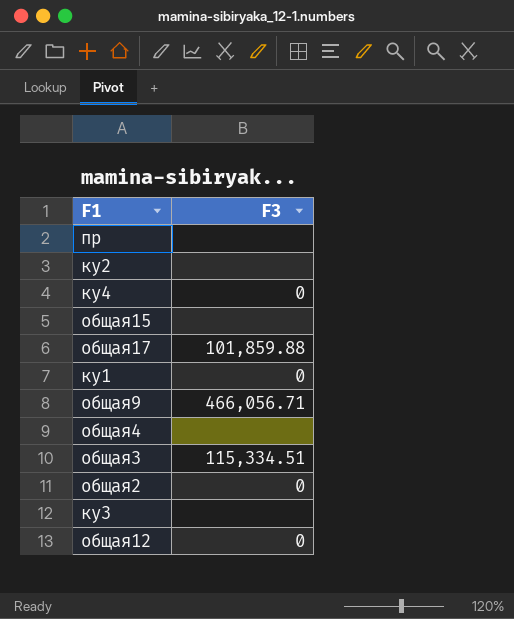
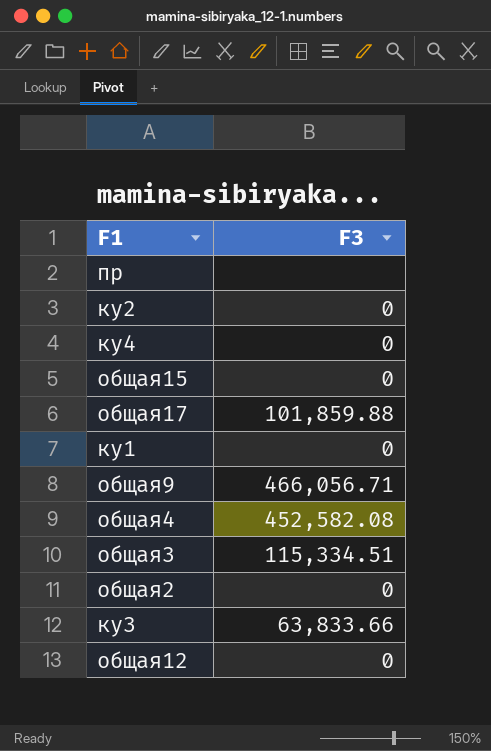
ку2 | F3: none -> 0
общая15 | F3: none -> 0
общая4 | F3: none -> 452,582.08
ку3 | F3: none -> 63,833.66

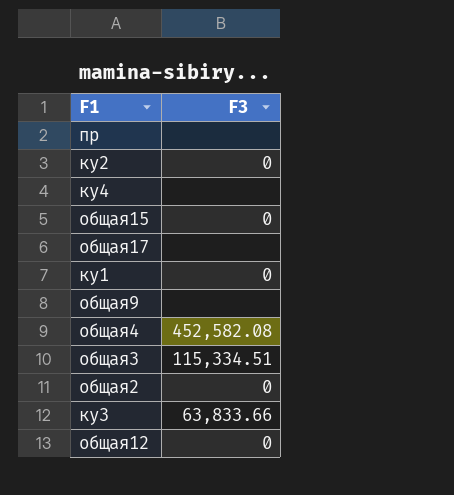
ку4 | F3: 0 -> none
общая17 | F3: 101,859.88 -> none
общая9 | F3: 466,056.71 -> none

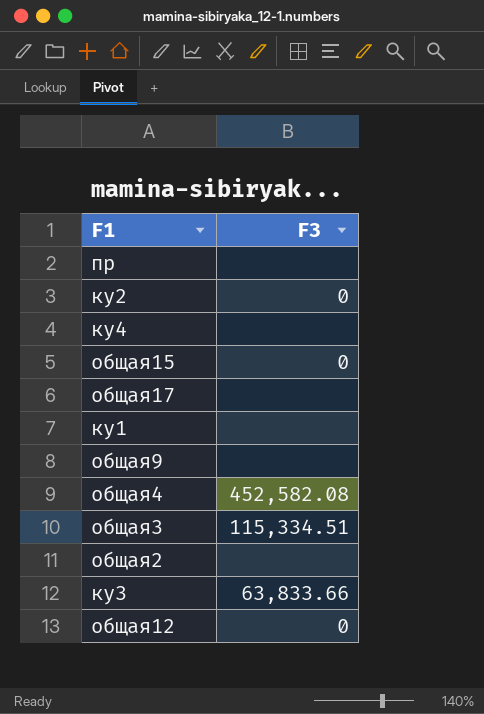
ку1 | F3: 0 -> none
общая2 | F3: 0 -> none

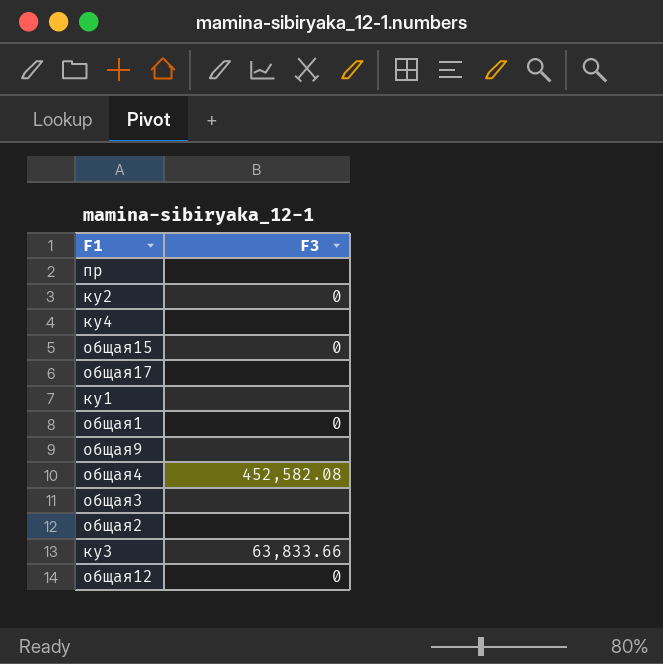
row общая1: none -> 0
общая3 | F3: 115,334.51 -> none

